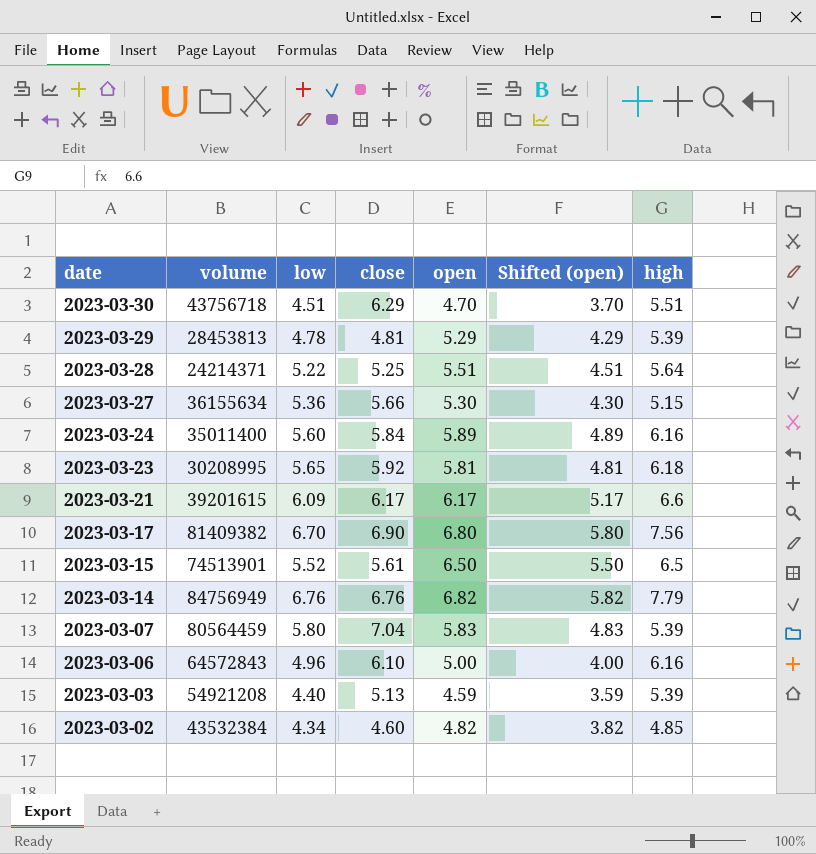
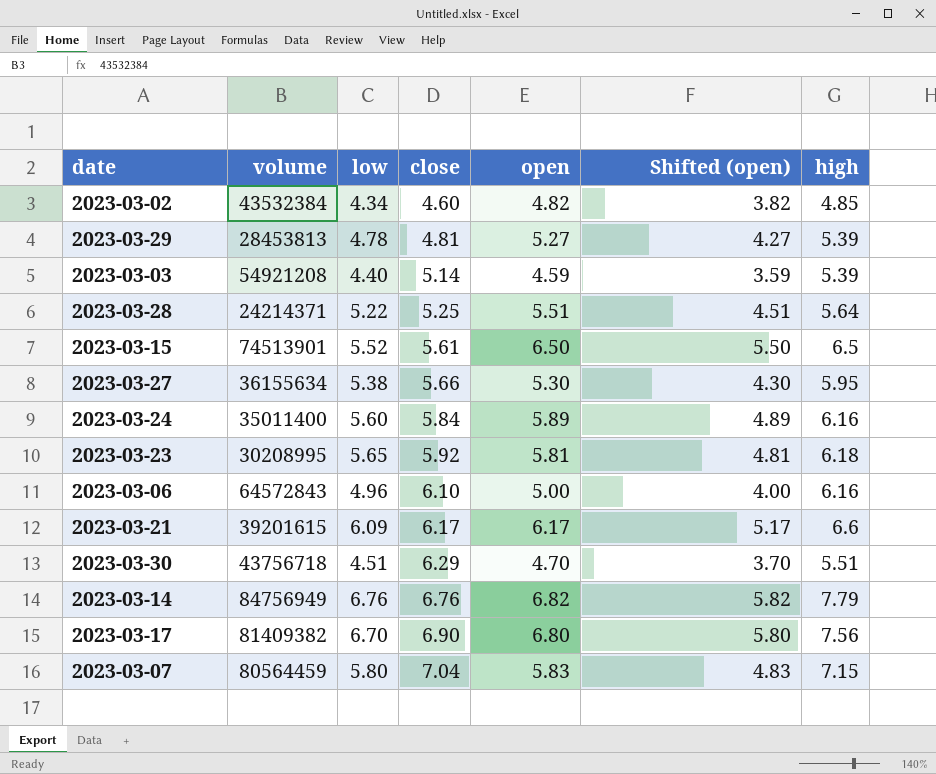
row order: date descending -> close ascending
2023-03-29 | open: 5.29 -> 5.27
2023-03-29 | Shifted (open): 4.29 -> 4.27
2023-03-03 | close: 5.13 -> 5.14
2023-03-27 | low: 5.36 -> 5.38
2023-03-27 | high: 5.15 -> 5.95
2023-03-07 | high: 5.39 -> 7.15

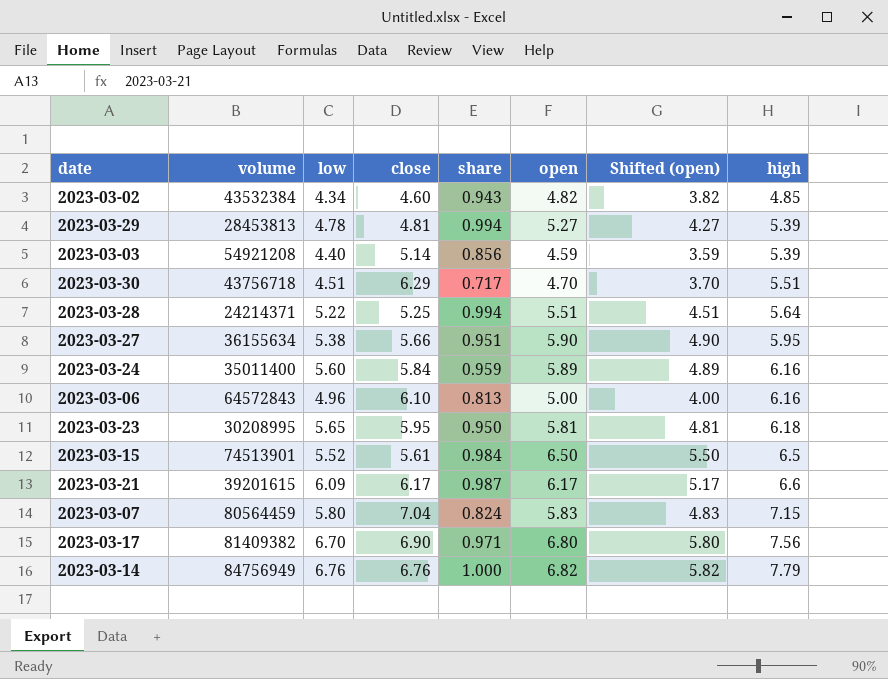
row order: close ascending -> high ascending
column share | formula: none -> [low] / [close]
2023-03-27 | open: 5.30 -> 5.90
2023-03-27 | Shifted (open): 4.30 -> 4.90
2023-03-23 | close: 5.92 -> 5.95

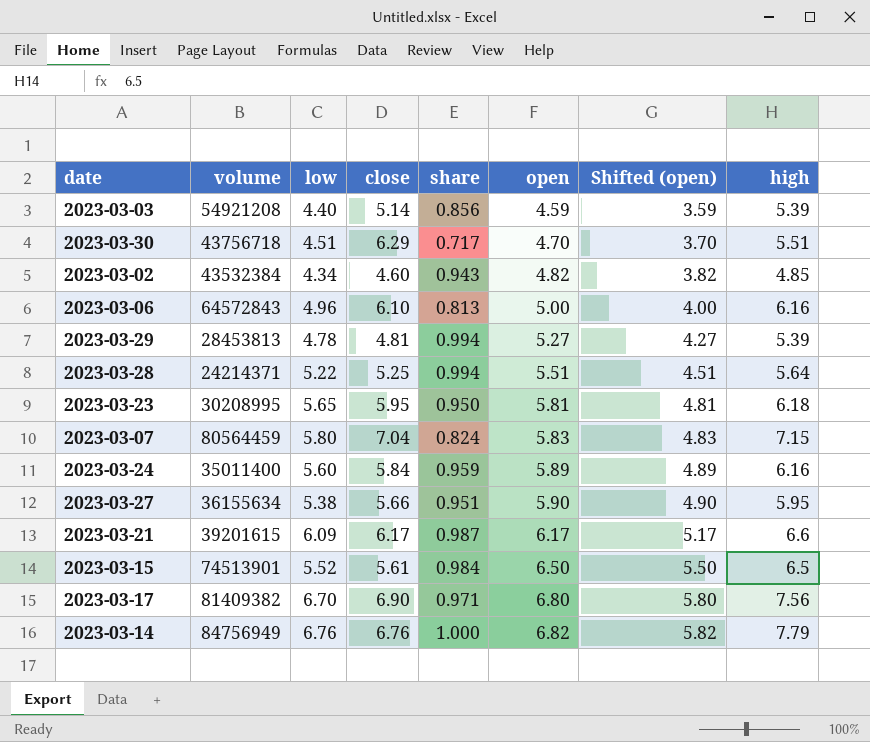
row order: high ascending -> open ascending

